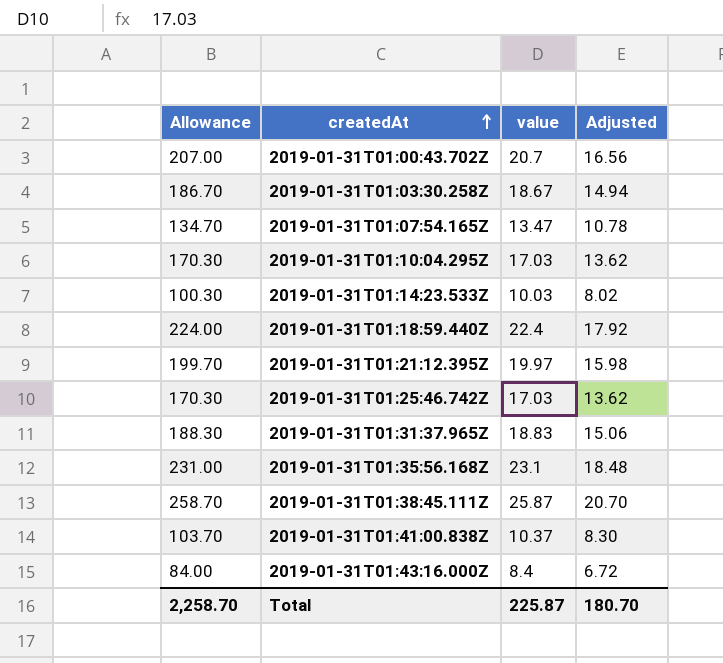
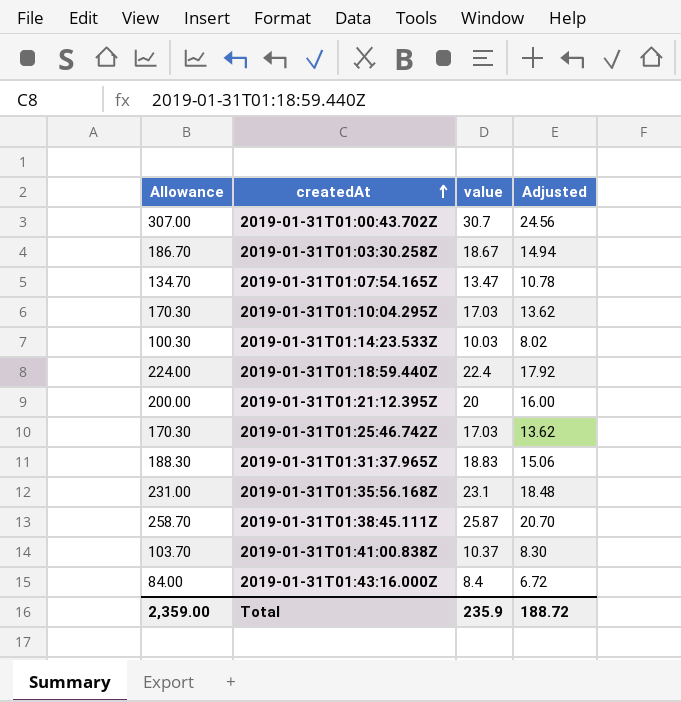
2019-01-31T01:00:43.702Z | Allowance: 207.00 -> 307.00
2019-01-31T01:00:43.702Z | value: 20.7 -> 30.7
2019-01-31T01:00:43.702Z | Adjusted: 16.56 -> 24.56
2019-01-31T01:21:12.395Z | Allowance: 199.70 -> 200.00
2019-01-31T01:21:12.395Z | value: 19.97 -> 20
2019-01-31T01:21:12.395Z | Adjusted: 15.98 -> 16.00
Total | Allowance: 2,258.70 -> 2,359.00
Total | value: 225.87 -> 235.9
Total | Adjusted: 180.70 -> 188.72

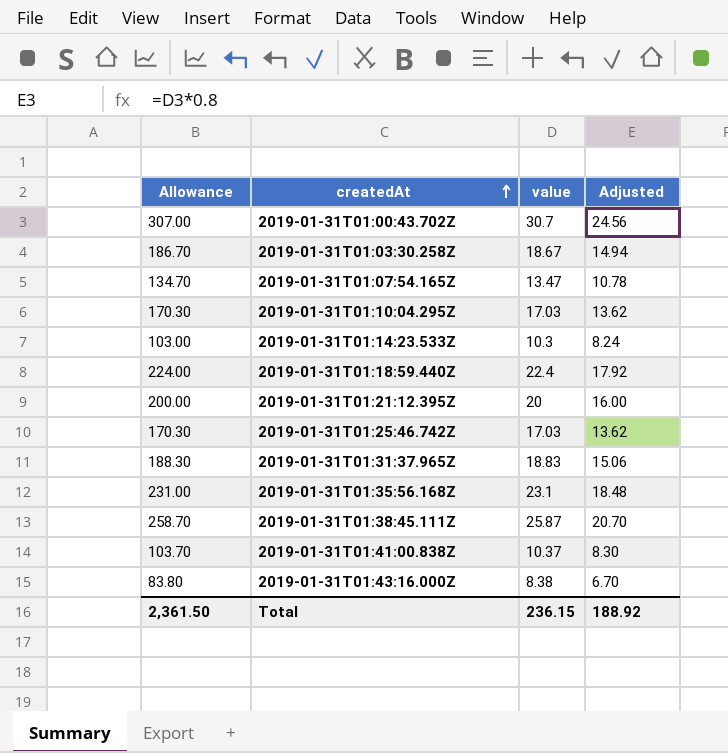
2019-01-31T01:14:23.533Z | Allowance: 100.30 -> 103.00
2019-01-31T01:14:23.533Z | value: 10.03 -> 10.3
2019-01-31T01:14:23.533Z | Adjusted: 8.02 -> 8.24
2019-01-31T01:43:16.000Z | Allowance: 84.00 -> 83.80
2019-01-31T01:43:16.000Z | value: 8.4 -> 8.38
2019-01-31T01:43:16.000Z | Adjusted: 6.72 -> 6.70
Total | Allowance: 2,359.00 -> 2,361.50
Total | value: 235.9 -> 236.15
Total | Adjusted: 188.72 -> 188.92

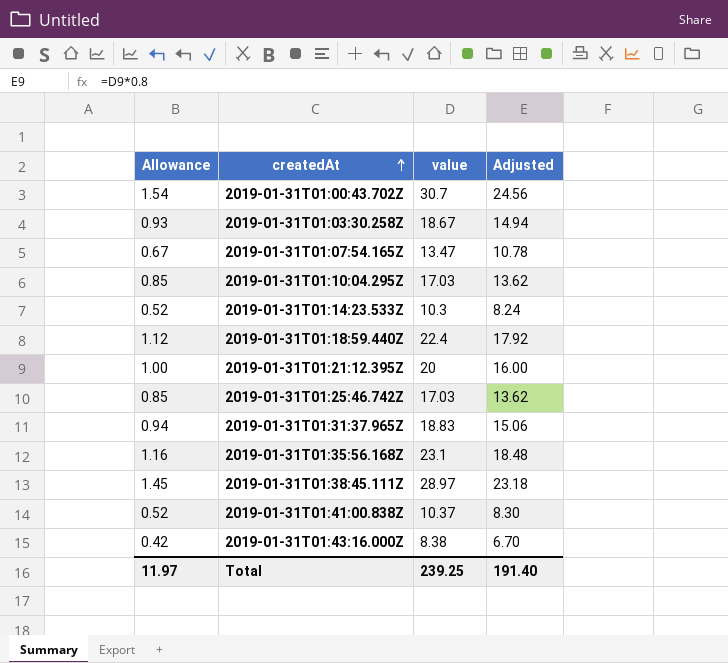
column Allowance | formula: [value] * 10 -> [value] * 0.05
2019-01-31T01:38:45.111Z | value: 25.87 -> 28.97
2019-01-31T01:38:45.111Z | Adjusted: 20.70 -> 23.18
Total | Allowance: 2,361.50 -> 11.97
Total | value: 236.15 -> 239.25
Total | Adjusted: 188.92 -> 191.40

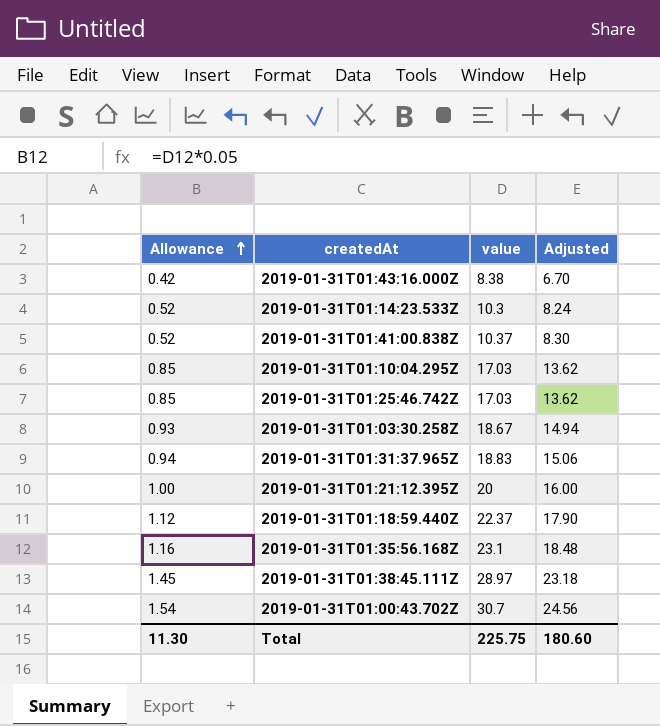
row order: createdAt ascending -> Allowance ascending
row 2019-01-31T01:07:54.165Z: 0.67 | 13.47 | 10.78 -> none
2019-01-31T01:18:59.440Z | value: 22.4 -> 22.37
2019-01-31T01:18:59.440Z | Adjusted: 17.92 -> 17.90
Total | Allowance: 11.97 -> 11.30
Total | value: 239.25 -> 225.75
Total | Adjusted: 191.40 -> 180.60

